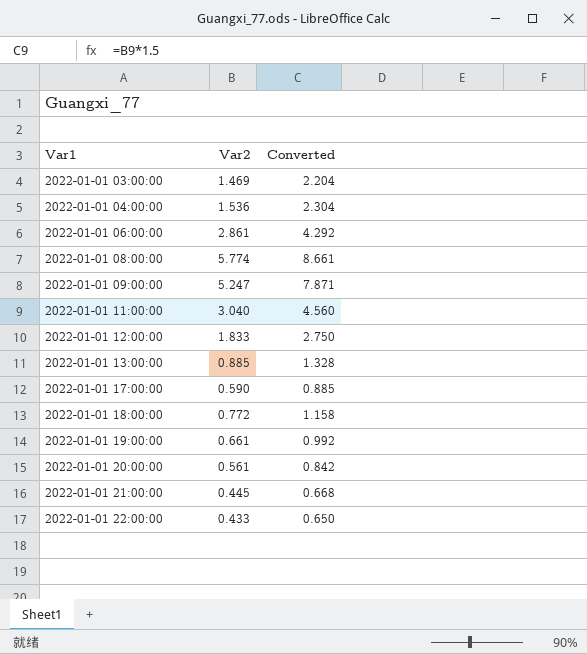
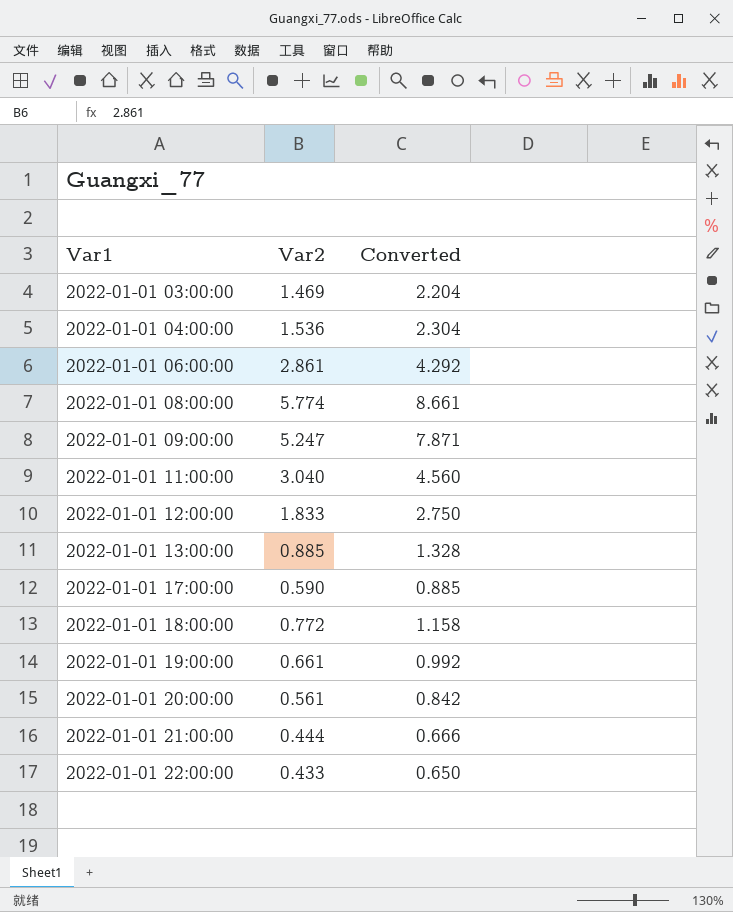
2022-01-01 21:00:00 | Var2: 0.445 -> 0.444
2022-01-01 21:00:00 | Converted: 0.668 -> 0.666

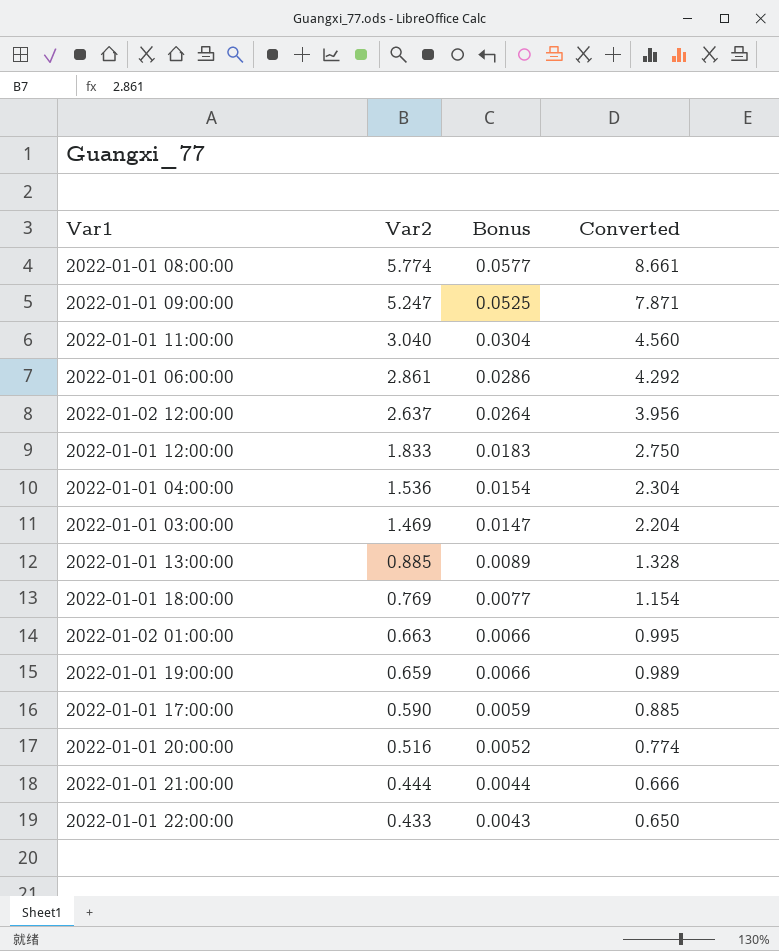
row order: Var1 ascending -> Var2 descending
column Bonus | formula: none -> [Var2] * 0.01
row 2022-01-02 12:00:00: none -> 2.637 | 0.0264 | 3.956
2022-01-01 18:00:00 | Var2: 0.772 -> 0.769
2022-01-01 18:00:00 | Converted: 1.158 -> 1.154
row 2022-01-02 01:00:00: none -> 0.663 | 0.0066 | 0.995
2022-01-01 19:00:00 | Var2: 0.661 -> 0.659
2022-01-01 19:00:00 | Converted: 0.992 -> 0.989
2022-01-01 20:00:00 | Var2: 0.561 -> 0.516
2022-01-01 20:00:00 | Converted: 0.842 -> 0.774

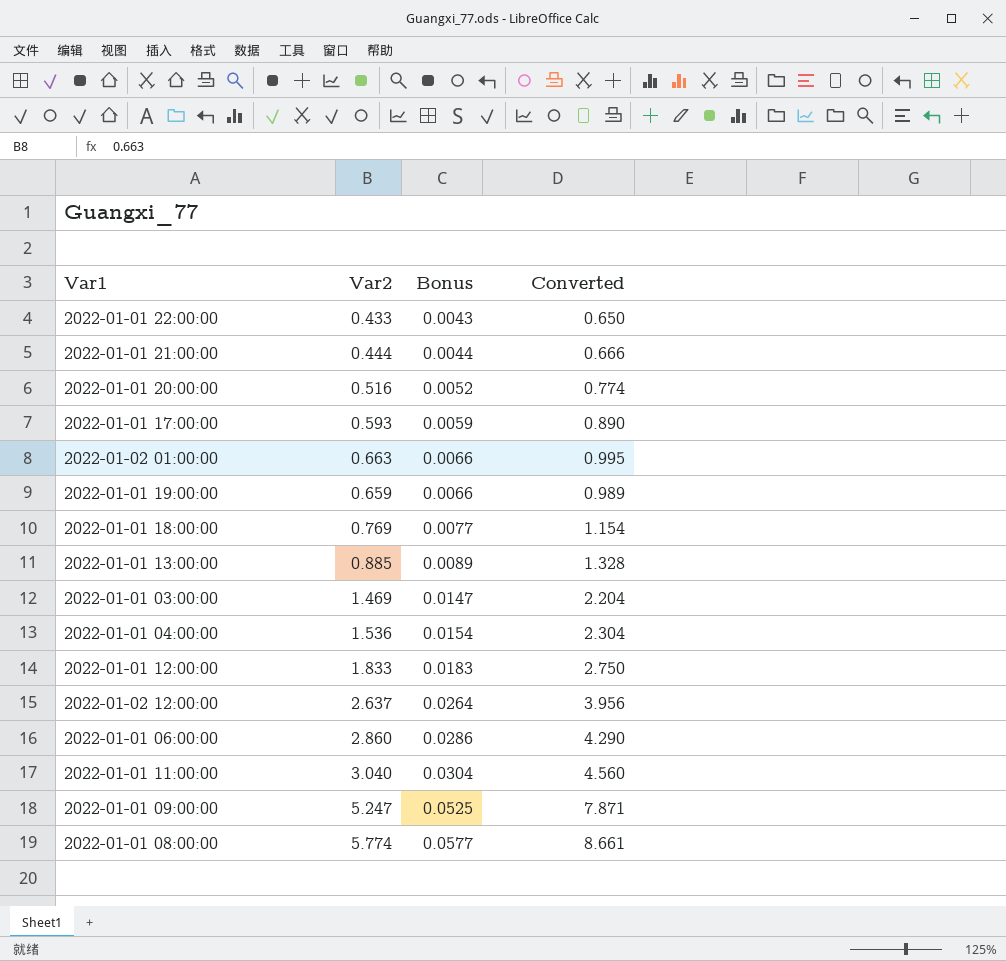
row order: Var2 descending -> Bonus ascending
2022-01-01 17:00:00 | Var2: 0.590 -> 0.593
2022-01-01 17:00:00 | Converted: 0.885 -> 0.890
2022-01-01 06:00:00 | Var2: 2.861 -> 2.860
2022-01-01 06:00:00 | Converted: 4.292 -> 4.290

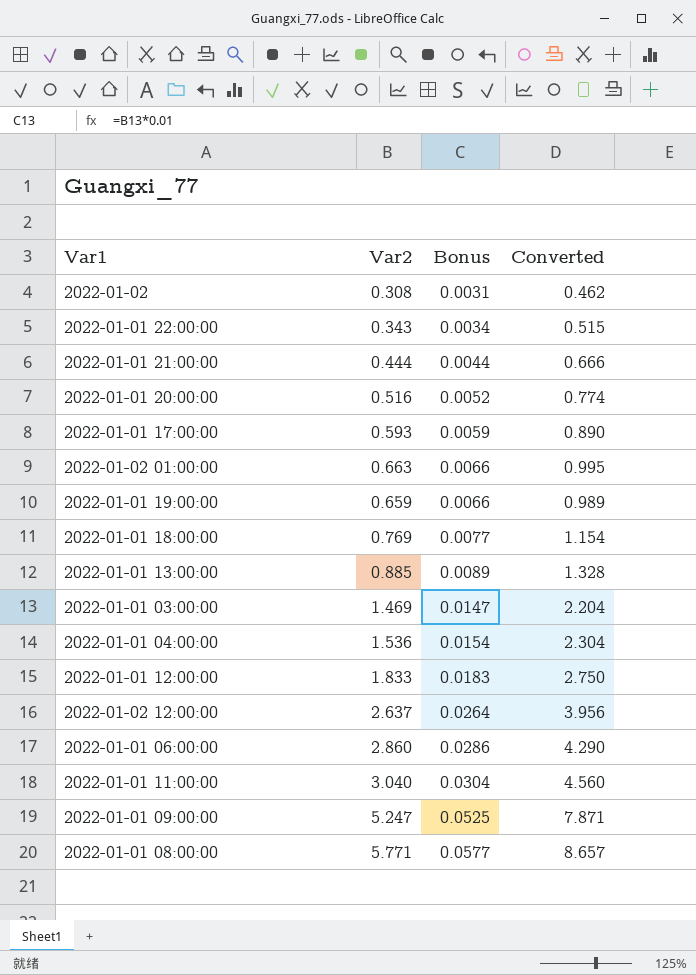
row 2022-01-02: none -> 0.308 | 0.0031 | 0.462
2022-01-01 22:00:00 | Var2: 0.433 -> 0.343
2022-01-01 22:00:00 | Bonus: 0.0043 -> 0.0034
2022-01-01 22:00:00 | Converted: 0.650 -> 0.515
2022-01-01 08:00:00 | Var2: 5.774 -> 5.771
2022-01-01 08:00:00 | Converted: 8.661 -> 8.657

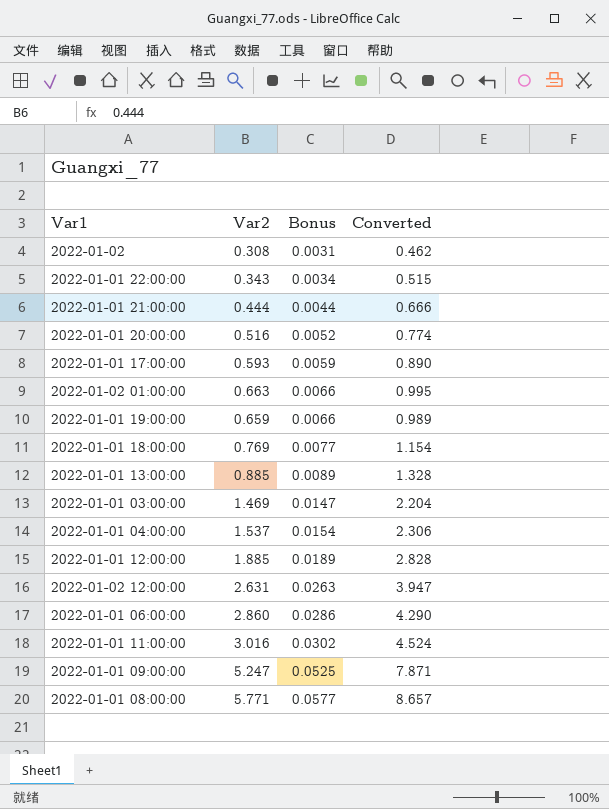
2022-01-01 04:00:00 | Var2: 1.536 -> 1.537
2022-01-01 04:00:00 | Converted: 2.304 -> 2.306
2022-01-01 12:00:00 | Var2: 1.833 -> 1.885
2022-01-01 12:00:00 | Bonus: 0.0183 -> 0.0189
2022-01-01 12:00:00 | Converted: 2.750 -> 2.828
2022-01-02 12:00:00 | Var2: 2.637 -> 2.631
2022-01-02 12:00:00 | Bonus: 0.0264 -> 0.0263
2022-01-02 12:00:00 | Converted: 3.956 -> 3.947
2022-01-01 11:00:00 | Var2: 3.040 -> 3.016
2022-01-01 11:00:00 | Bonus: 0.0304 -> 0.0302
2022-01-01 11:00:00 | Converted: 4.560 -> 4.524

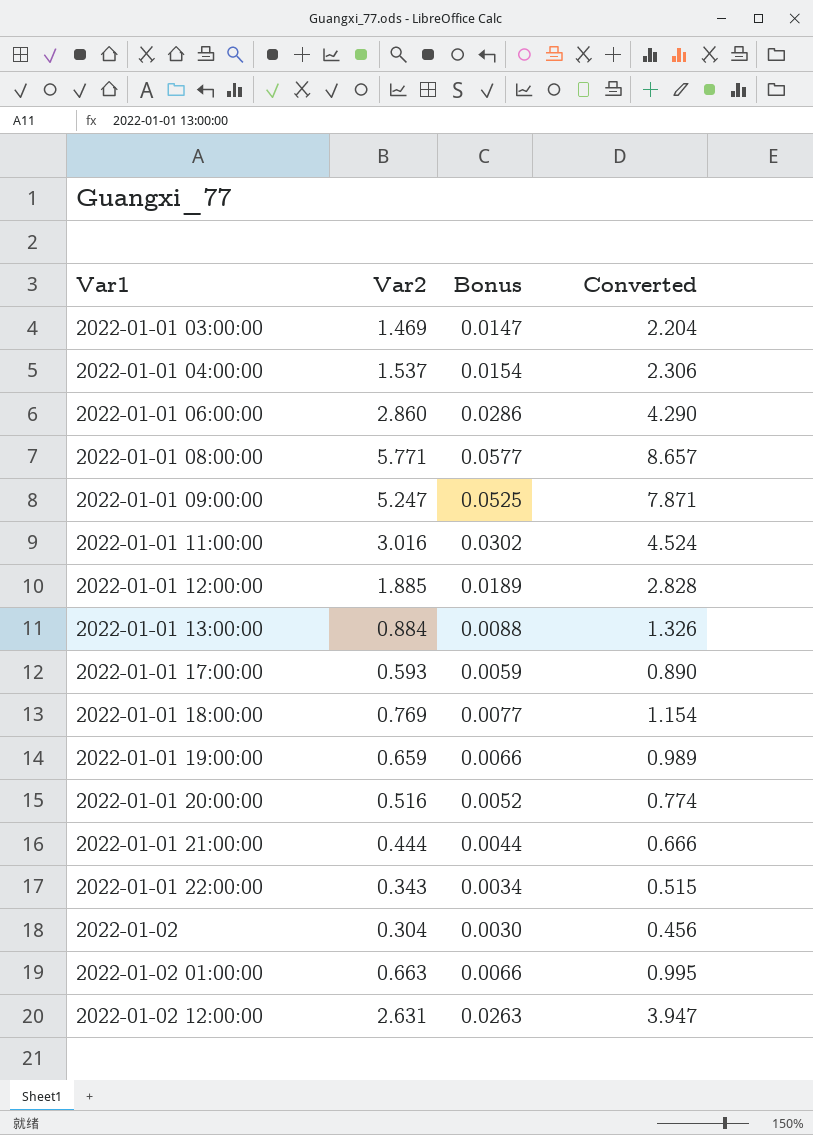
row order: Bonus ascending -> Var1 ascending
2022-01-01 13:00:00 | Var2: 0.885 -> 0.884
2022-01-01 13:00:00 | Bonus: 0.0089 -> 0.0088
2022-01-01 13:00:00 | Converted: 1.328 -> 1.326
2022-01-02 | Var2: 0.308 -> 0.304
2022-01-02 | Bonus: 0.0031 -> 0.0030
2022-01-02 | Converted: 0.462 -> 0.456

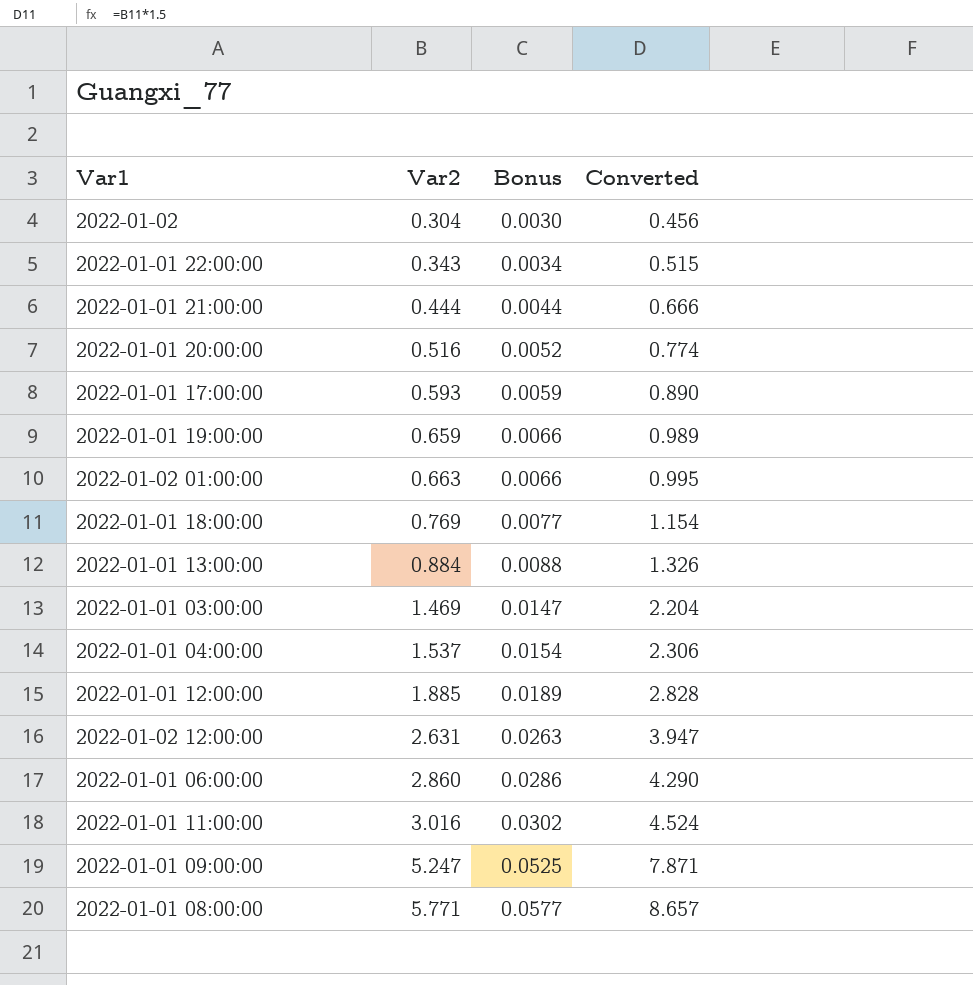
row order: Var1 ascending -> Var2 ascending

